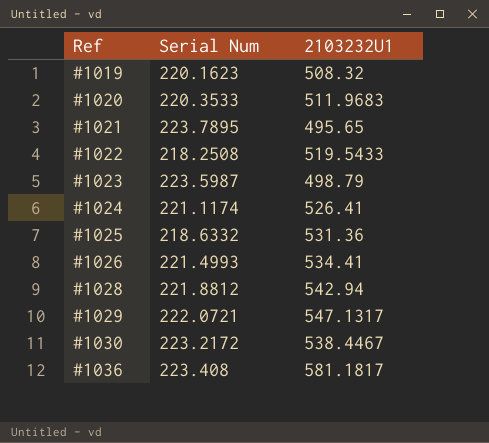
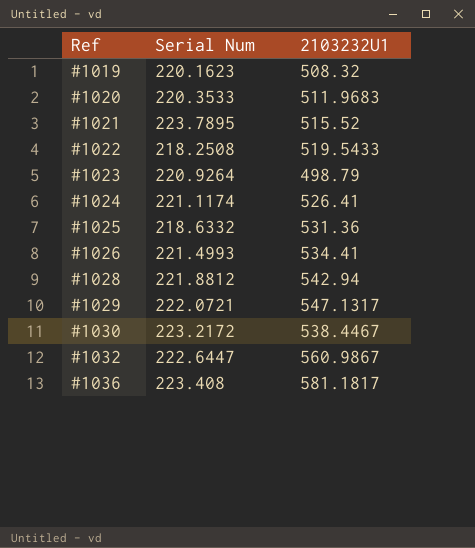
#1021 | 2103232U1: 495.65 -> 515.52
#1023 | Serial Num: 223.5987 -> 220.9264
row #1032: none -> 222.6447 | 560.9867

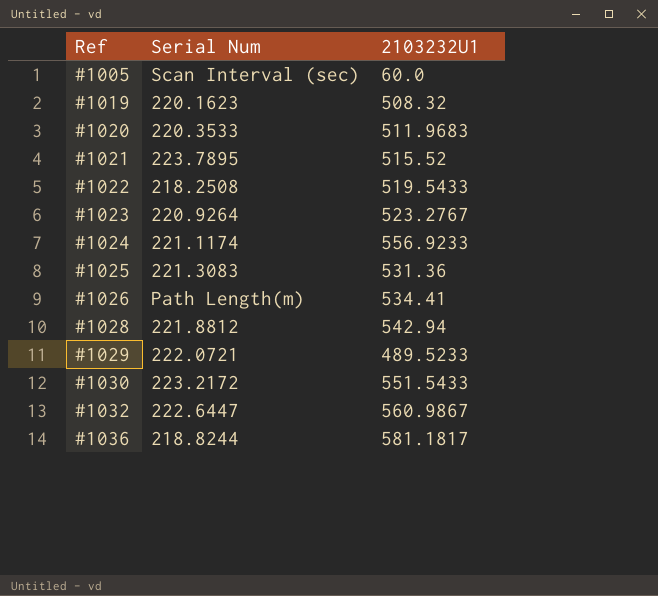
row #1005: none -> Scan Interval (sec) | 60.0
#1023 | 2103232U1: 498.79 -> 523.2767
#1024 | 2103232U1: 526.41 -> 556.9233
#1025 | Serial Num: 218.6332 -> 221.3083
#1026 | Serial Num: 221.4993 -> Path Length(m)
#1029 | 2103232U1: 547.1317 -> 489.5233
#1030 | 2103232U1: 538.4467 -> 551.5433
#1036 | Serial Num: 223.408 -> 218.8244

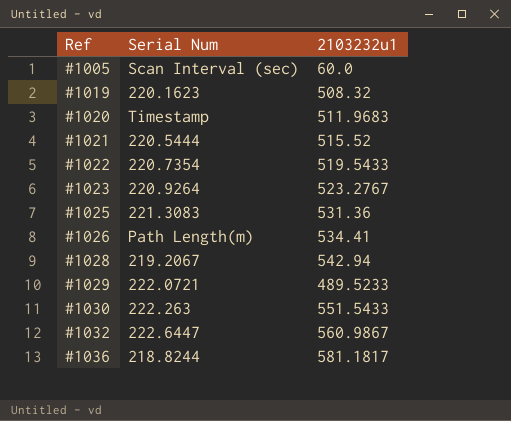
column name: 2103232U1 -> 2103232u1
row #1024: 221.1174 | 556.9233 -> none
#1020 | Serial Num: 220.3533 -> Timestamp
#1021 | Serial Num: 223.7895 -> 220.5444
#1022 | Serial Num: 218.2508 -> 220.7354
#1028 | Serial Num: 221.8812 -> 219.2067
#1030 | Serial Num: 223.2172 -> 222.263

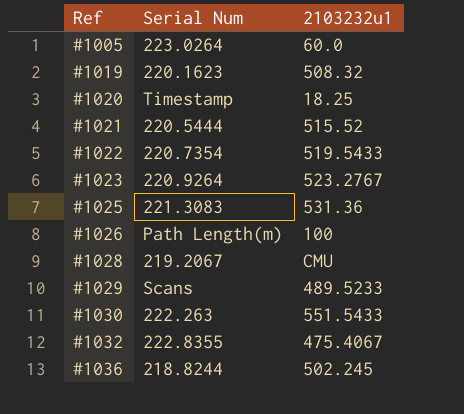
#1005 | Serial Num: Scan Interval (sec) -> 223.0264
#1020 | 2103232u1: 511.9683 -> 18.25
#1026 | 2103232u1: 534.41 -> 100
#1028 | 2103232u1: 542.94 -> CMU
#1029 | Serial Num: 222.0721 -> Scans
#1032 | Serial Num: 222.6447 -> 222.8355
#1032 | 2103232u1: 560.9867 -> 475.4067
#1036 | 2103232u1: 581.1817 -> 502.245

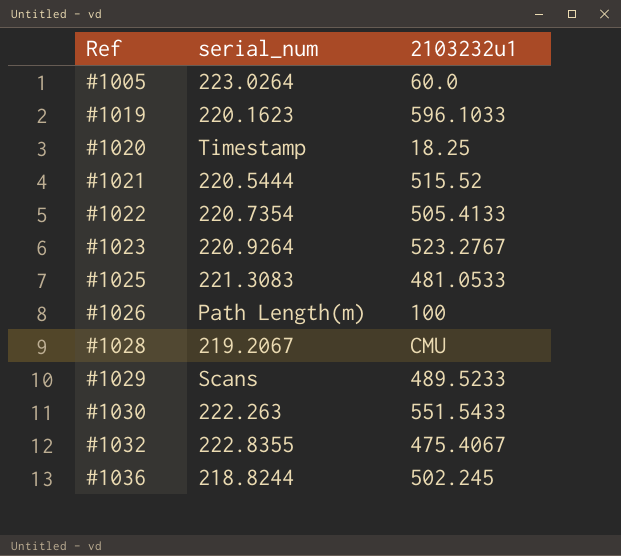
column name: Serial Num -> serial_num
#1019 | 2103232u1: 508.32 -> 596.1033
#1022 | 2103232u1: 519.5433 -> 505.4133
#1025 | 2103232u1: 531.36 -> 481.0533

